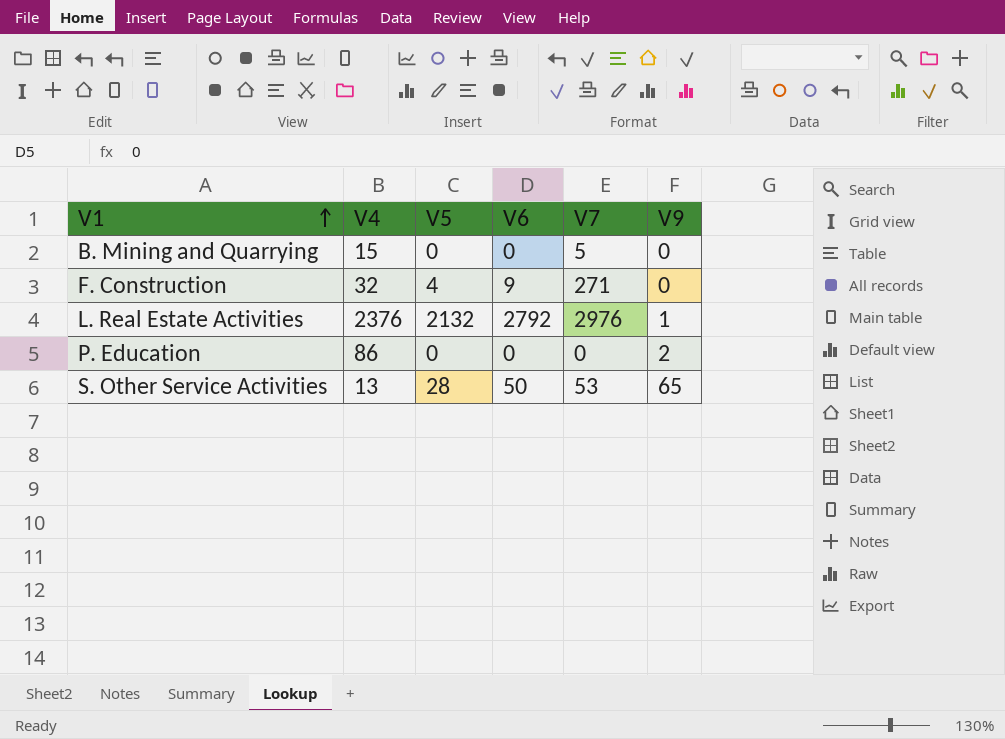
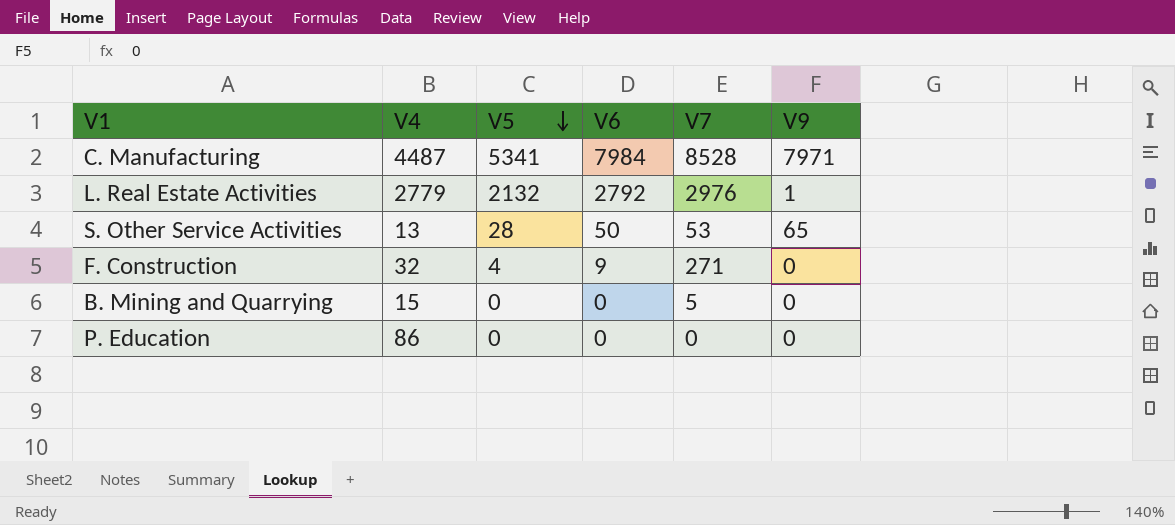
row order: V1 ascending -> V5 descending
row C. Manufacturing: none -> 4487 | 5341 | 7984 | 8528 | 7971
L. Real Estate Activities | V4: 2376 -> 2779
P. Education | V9: 2 -> 0

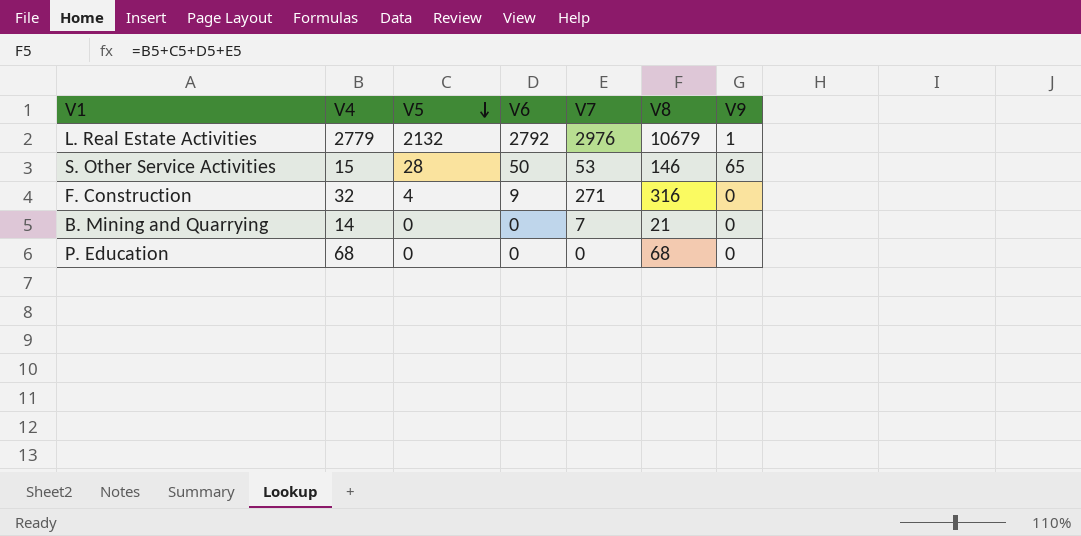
column V8 | formula: none -> [V4] + [V5] + [V6] + [V7]
row C. Manufacturing: 4487 | 5341 | 7984 | 8528 | 7971 -> none
S. Other Service Activities | V4: 13 -> 15
B. Mining and Quarrying | V4: 15 -> 14
B. Mining and Quarrying | V7: 5 -> 7
P. Education | V4: 86 -> 68

